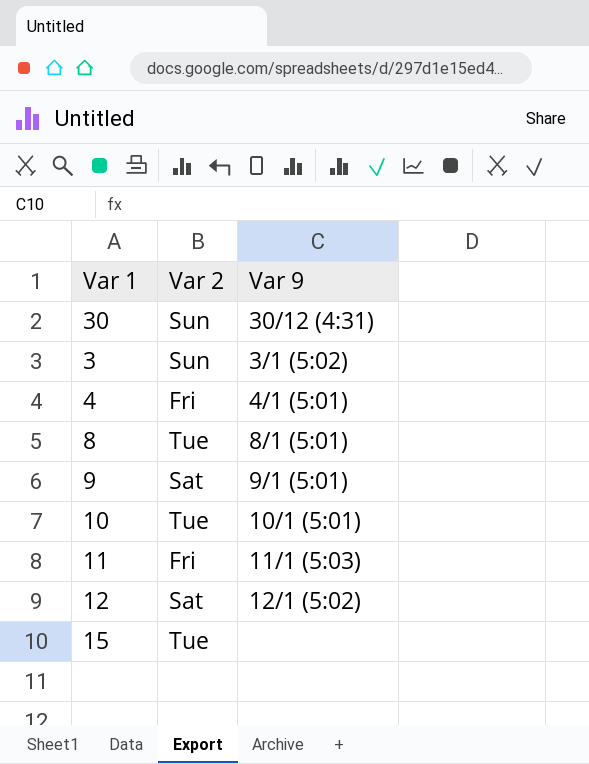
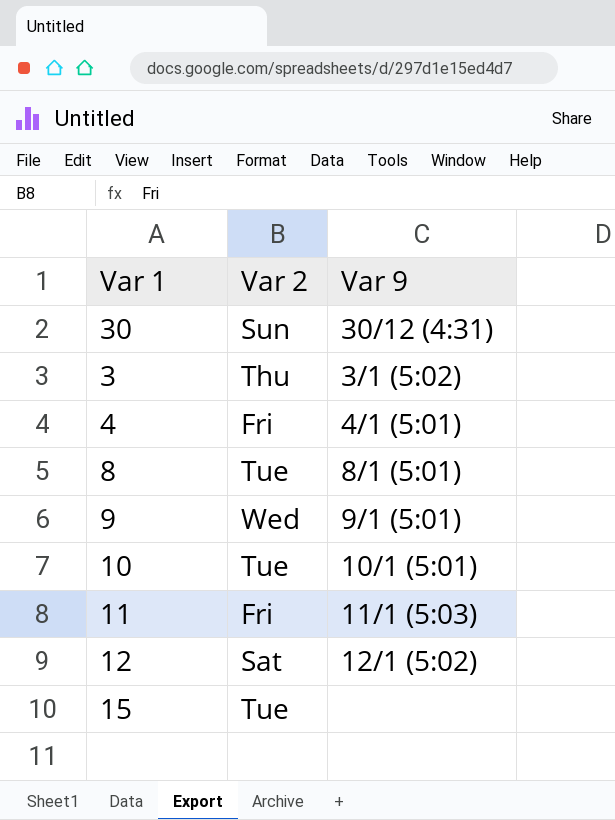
3 | Var 2: Sun -> Thu
9 | Var 2: Sat -> Wed

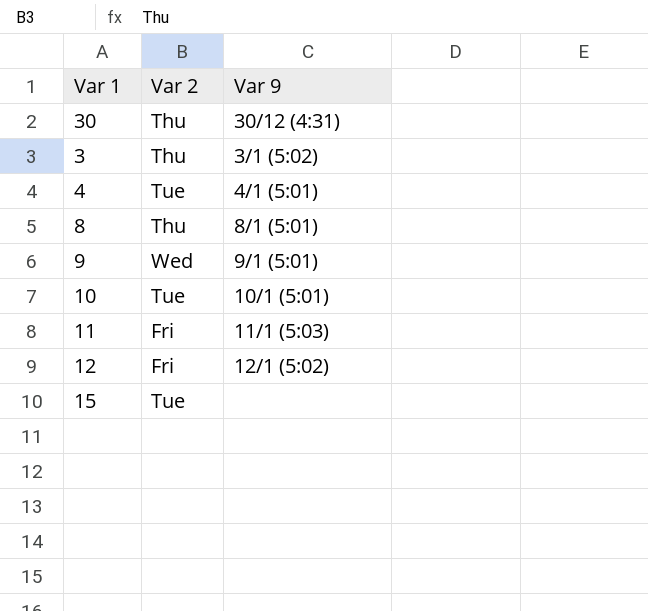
30 | Var 2: Sun -> Thu
4 | Var 2: Fri -> Tue
8 | Var 2: Tue -> Thu
12 | Var 2: Sat -> Fri

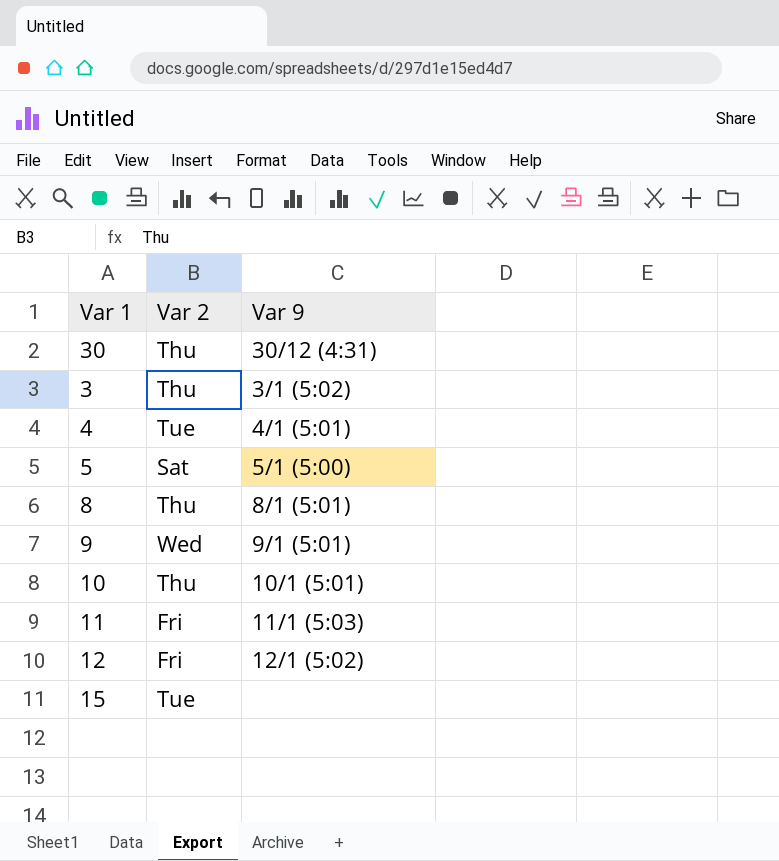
row 5: none -> Sat | 5/1 (5:00)
10 | Var 2: Tue -> Thu

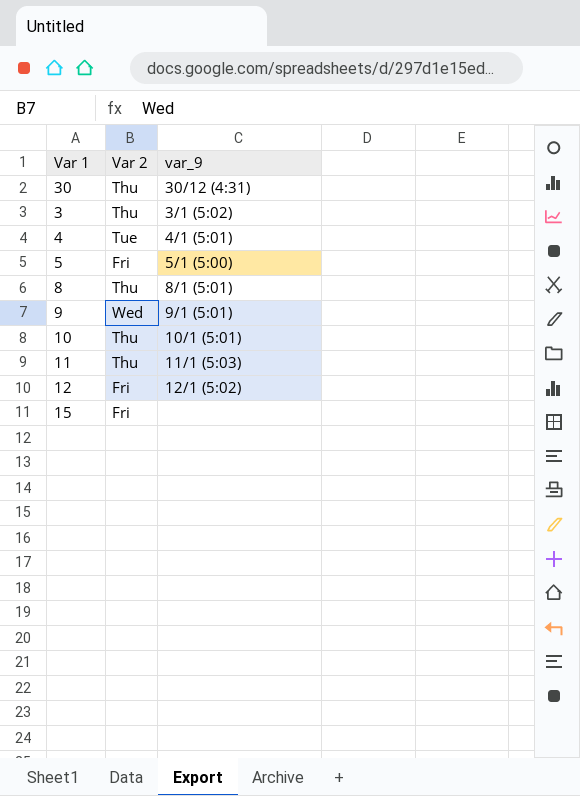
column name: Var 9 -> var_9
5 | Var 2: Sat -> Fri
11 | Var 2: Fri -> Thu
15 | Var 2: Tue -> Fri

